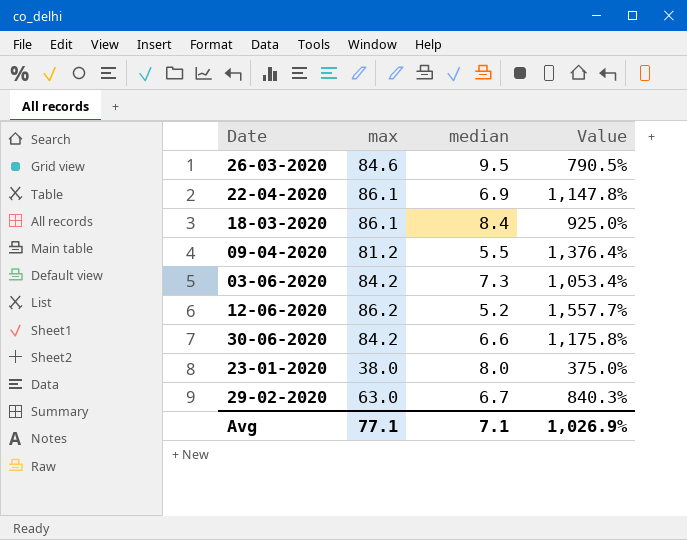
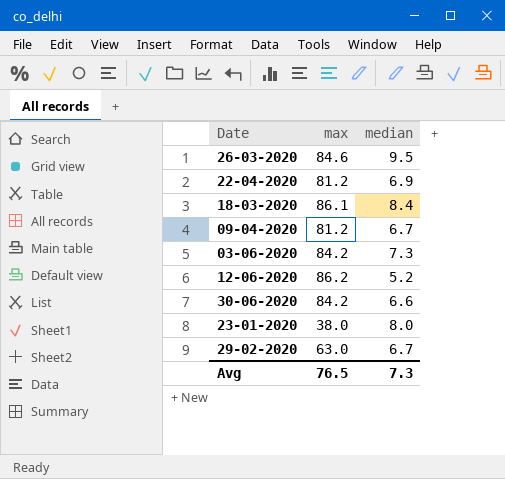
column Value | formula: ([max] - [median]) / [median] -> none
22-04-2020 | max: 86.1 -> 81.2
09-04-2020 | median: 5.5 -> 6.7
Avg | max: 77.1 -> 76.5
Avg | median: 7.1 -> 7.3

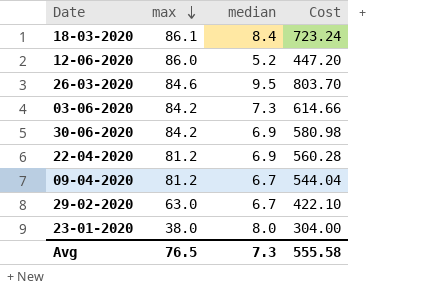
row order: none -> max descending
column Cost | formula: none -> [max] * [median]
12-06-2020 | max: 86.2 -> 86.0
30-06-2020 | median: 6.6 -> 6.9

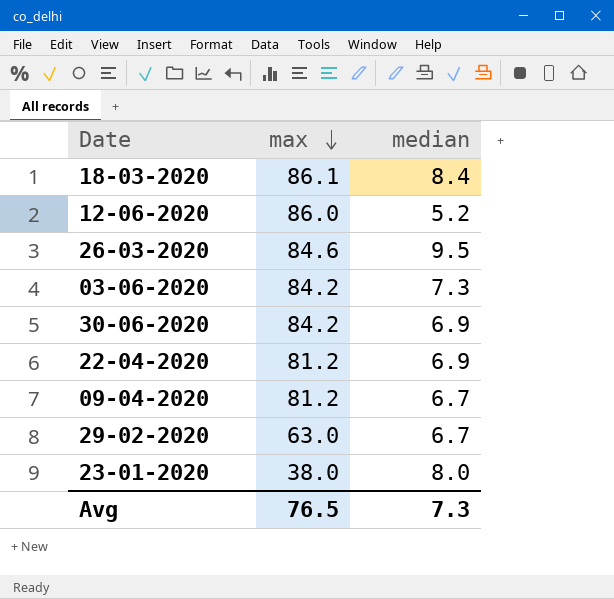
column Cost | formula: [max] * [median] -> none

